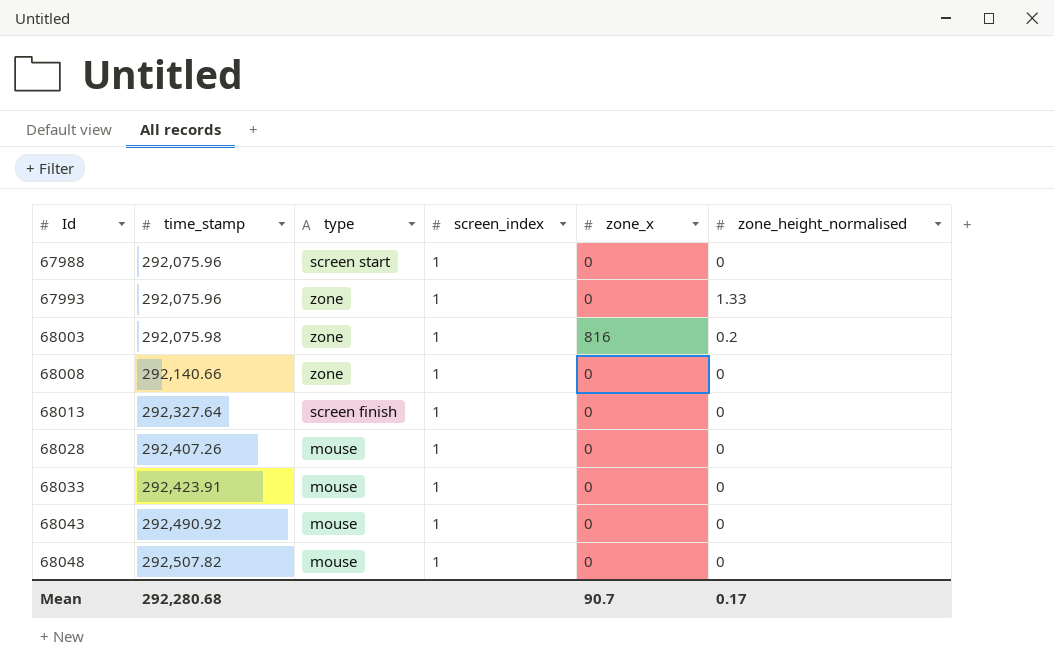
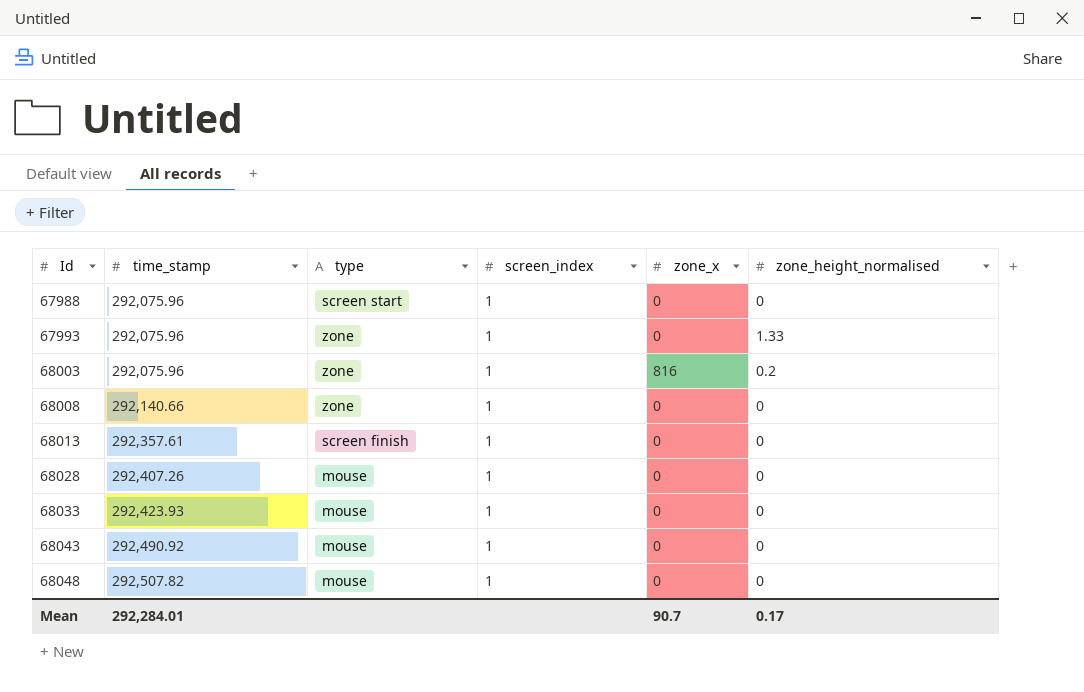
68003 | time_stamp: 292,075.98 -> 292,075.96
68013 | time_stamp: 292,327.64 -> 292,357.61
68033 | time_stamp: 292,423.91 -> 292,423.93
Mean | time_stamp: 292,280.68 -> 292,284.01

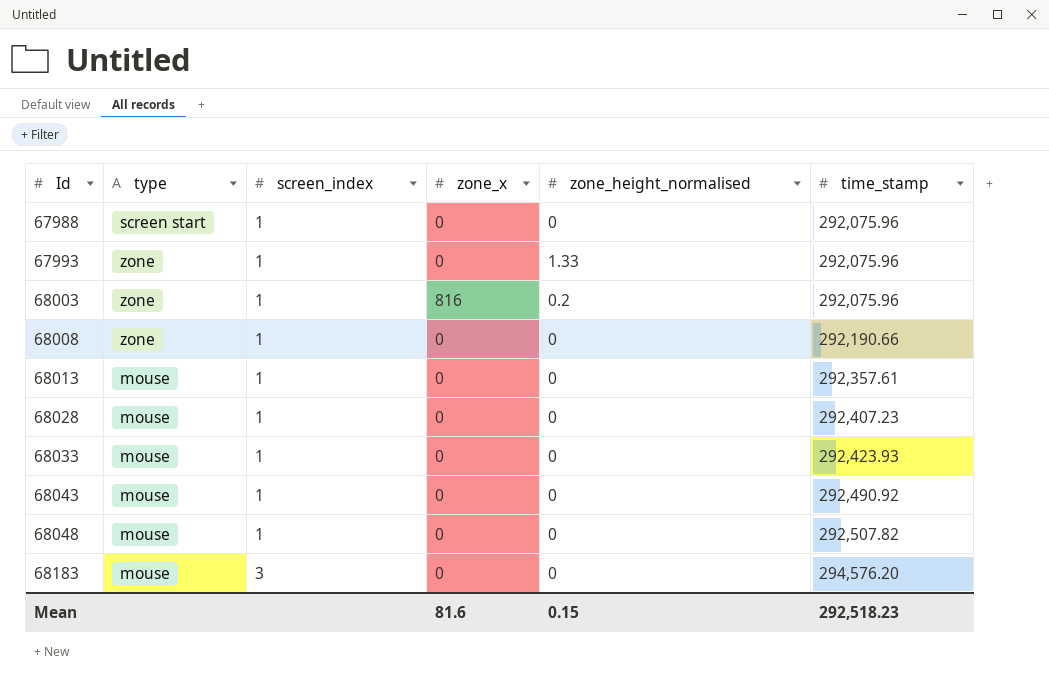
column time_stamp | position: 2 -> 6
68008 | time_stamp: 292,140.66 -> 292,190.66
68013 | type: screen finish -> mouse
68028 | time_stamp: 292,407.26 -> 292,407.23
row 68183: none -> mouse | 3 | 0 | 0 | 294,576.20
Mean | zone_x: 90.7 -> 81.6
Mean | zone_height_normalised: 0.17 -> 0.15
Mean | time_stamp: 292,284.01 -> 292,518.23

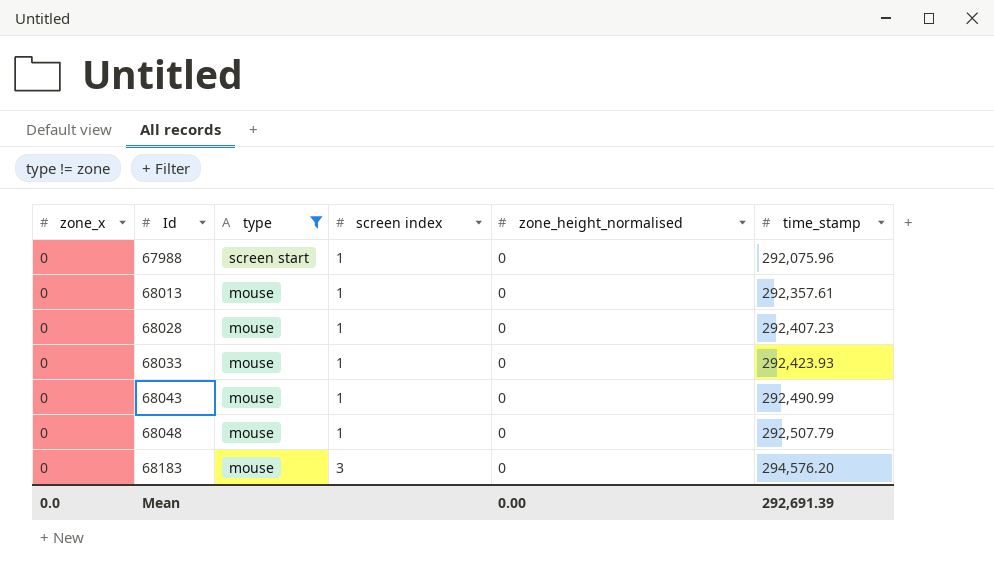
filter: none -> type != zone
column zone_x | position: 4 -> 1
column name: screen_index -> screen index
68043 | time_stamp: 292,490.92 -> 292,490.99
68048 | time_stamp: 292,507.82 -> 292,507.79
Mean | zone_x: 81.6 -> 0.0
Mean | zone_height_normalised: 0.15 -> 0.00
Mean | time_stamp: 292,518.23 -> 292,691.39

